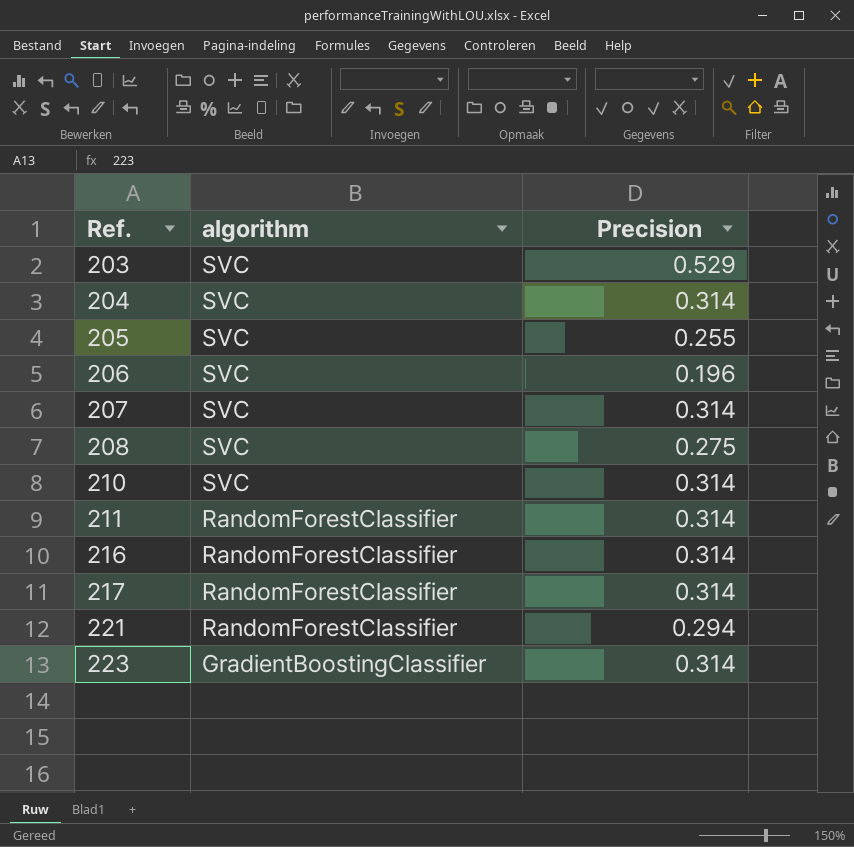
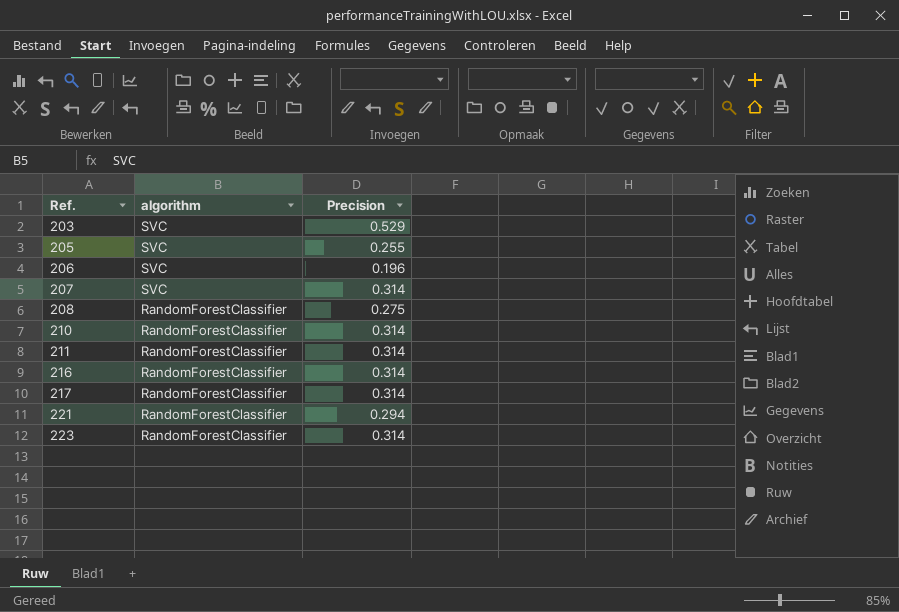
row 204: SVC | 0.314 -> none
208 | algorithm: SVC -> RandomForestClassifier
210 | algorithm: SVC -> RandomForestClassifier
223 | algorithm: GradientBoostingClassifier -> RandomForestClassifier

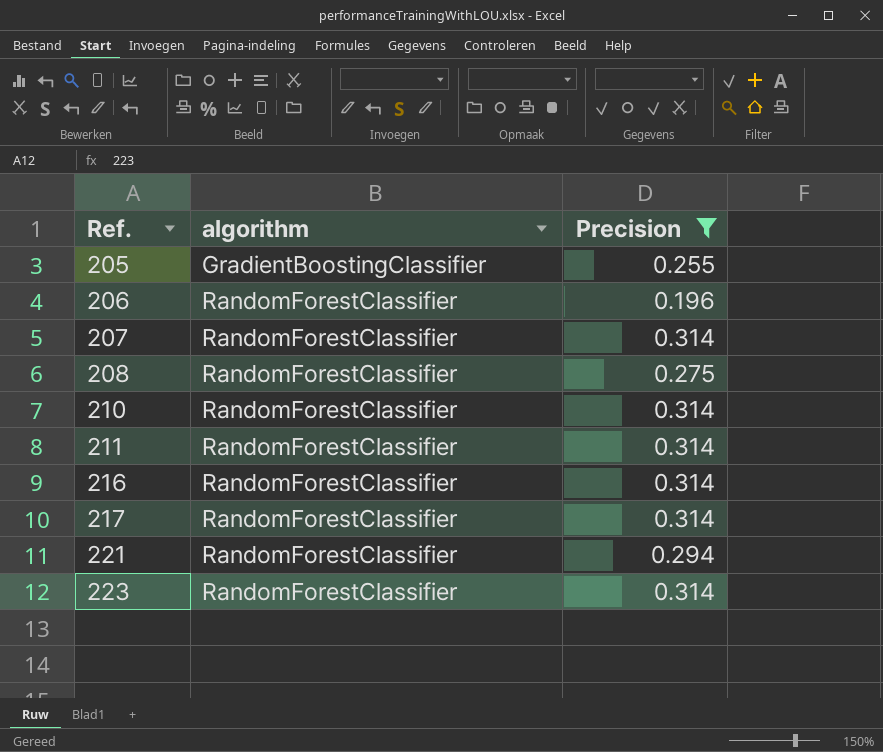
filter: none -> Precision != 0.529
205 | algorithm: SVC -> GradientBoostingClassifier
206 | algorithm: SVC -> RandomForestClassifier
207 | algorithm: SVC -> RandomForestClassifier

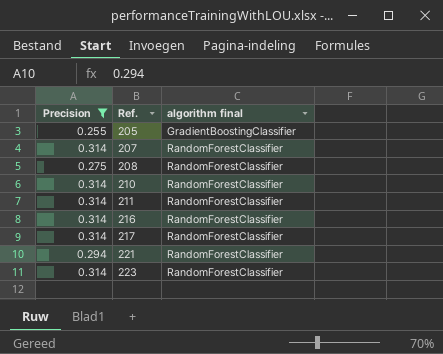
column Precision | position: 3 -> 1
column name: algorithm -> algorithm final
row 206: RandomForestClassifier | 0.196 -> none

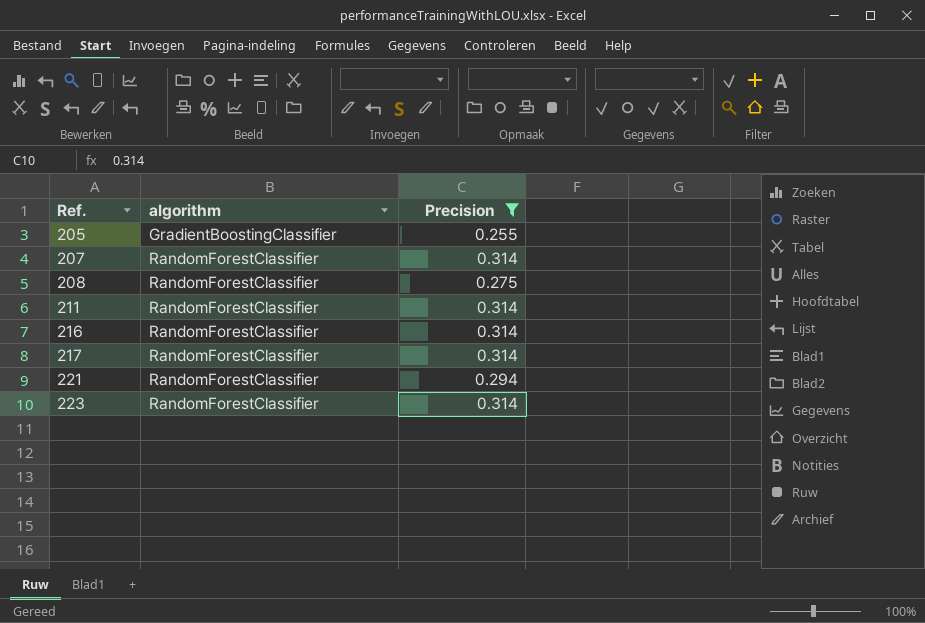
column name: algorithm final -> algorithm
column Precision | position: 1 -> 3
row 210: 0.314 | RandomForestClassifier -> none

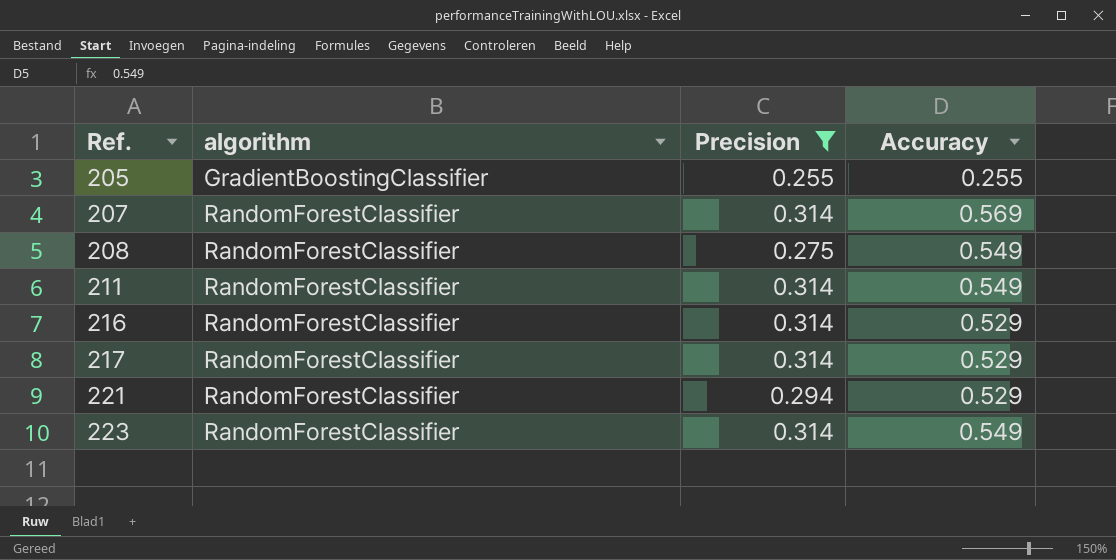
column Accuracy | position: none -> 4

